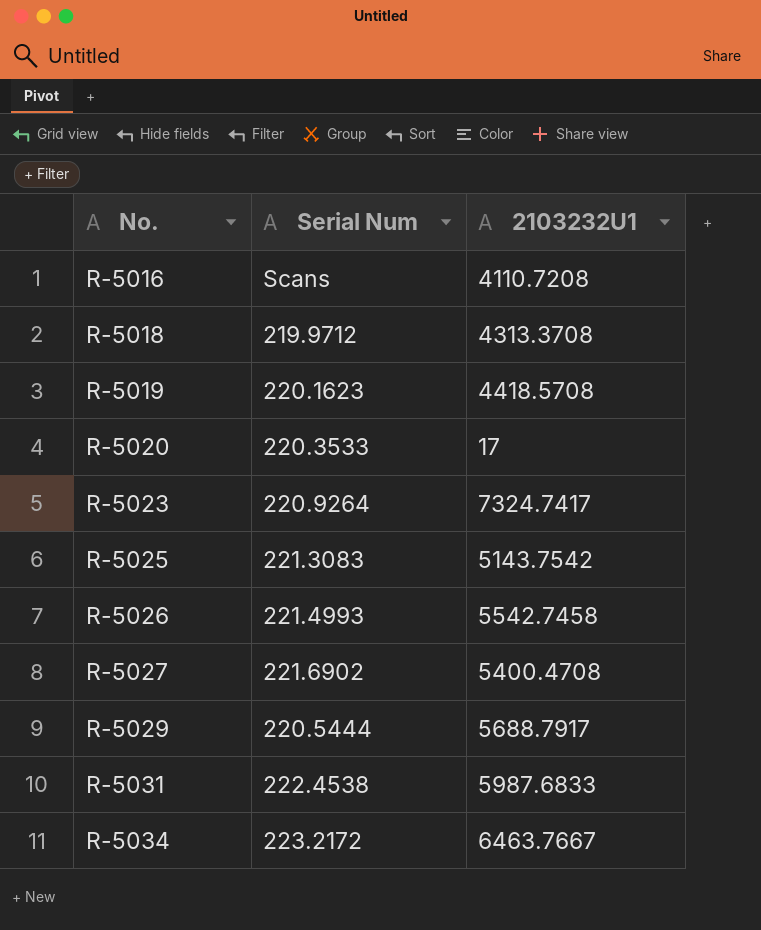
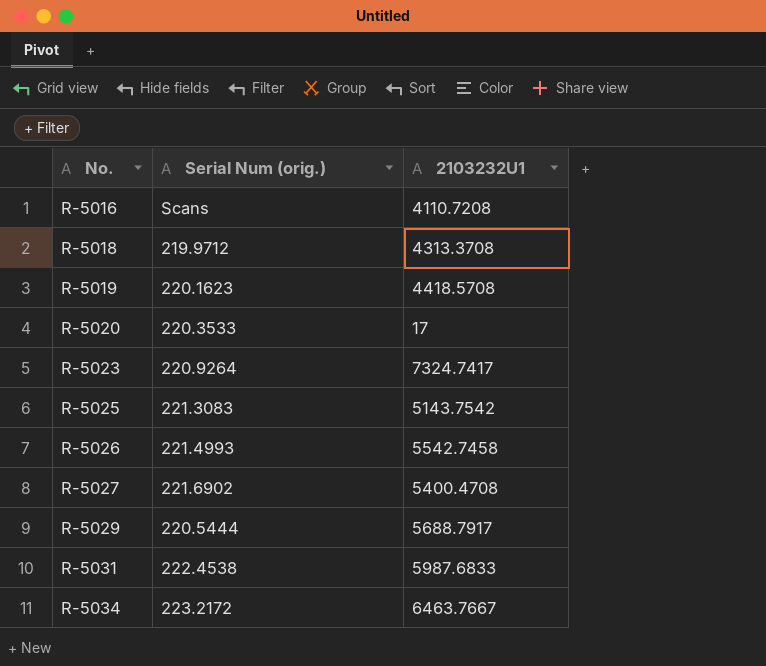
column name: Serial Num -> Serial Num (orig.)

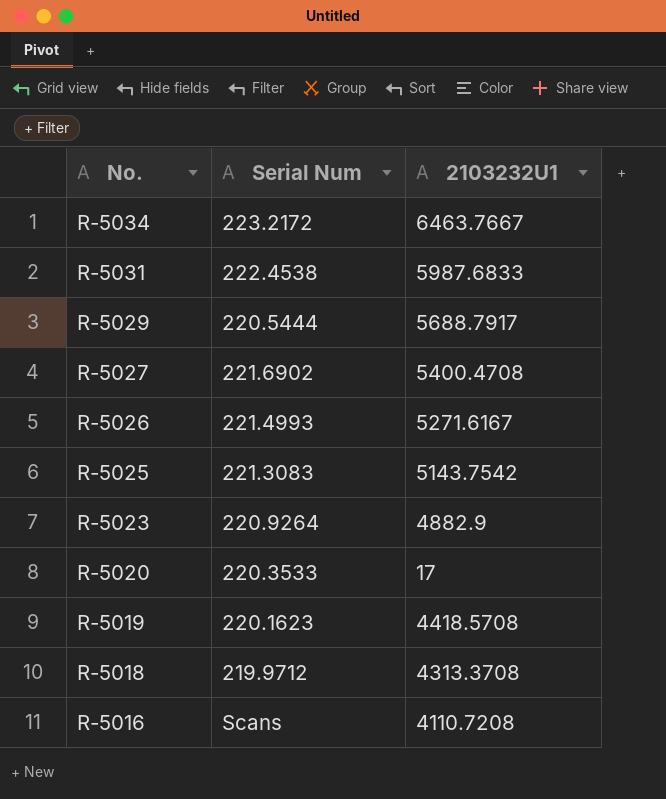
row order: No. ascending -> No. descending
column name: Serial Num (orig.) -> Serial Num
R-5026 | 2103232U1: 5542.7458 -> 5271.6167
R-5023 | 2103232U1: 7324.7417 -> 4882.9

